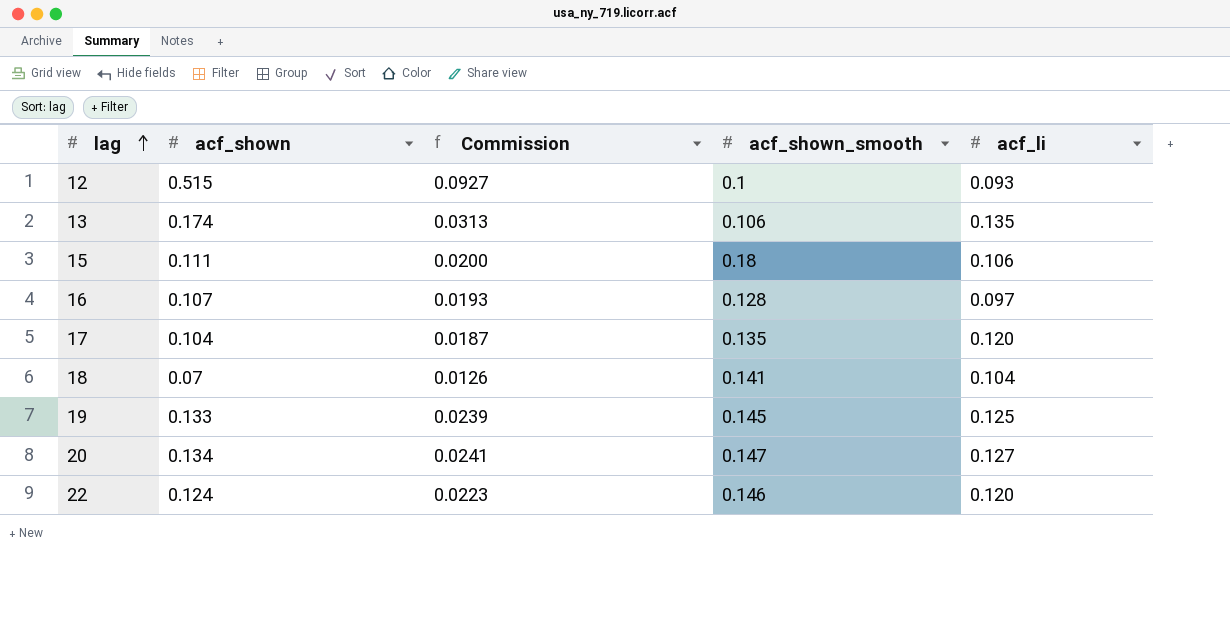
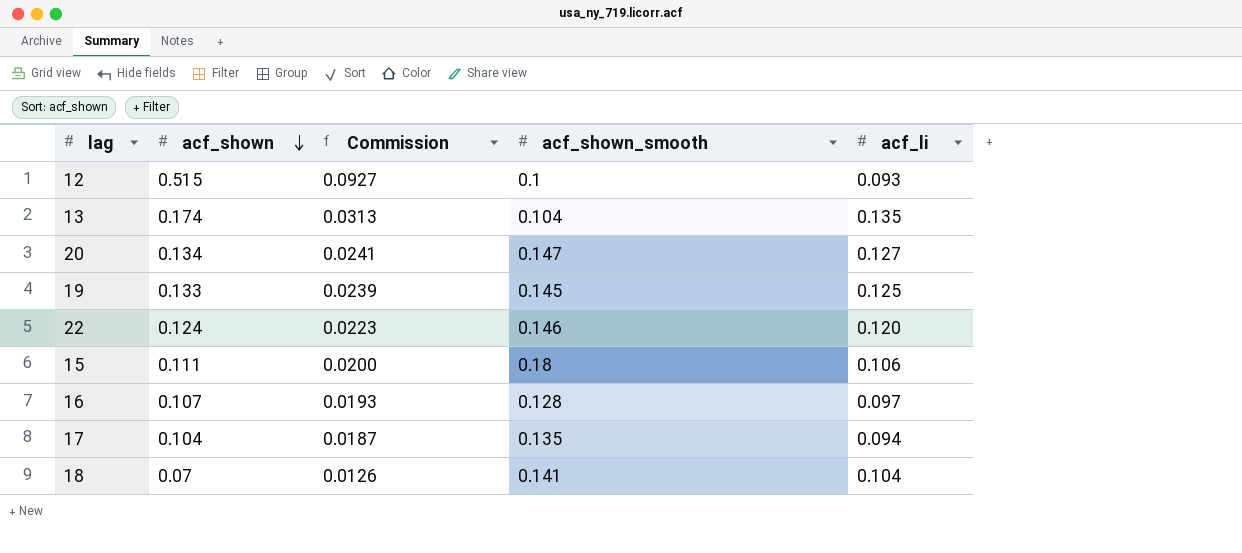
row order: lag ascending -> acf_shown descending
13 | acf_shown_smooth: 0.106 -> 0.104
17 | acf_li: 0.120 -> 0.094

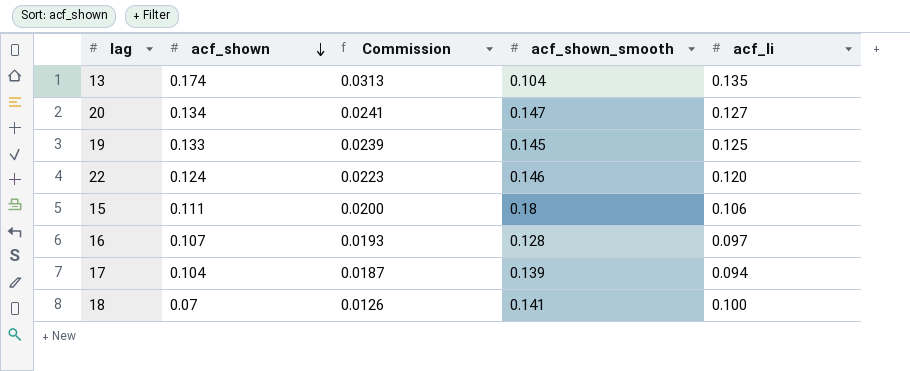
row 12: 0.515 | 0.0927 | 0.1 | 0.093 -> none
17 | acf_shown_smooth: 0.135 -> 0.139
18 | acf_li: 0.104 -> 0.100

